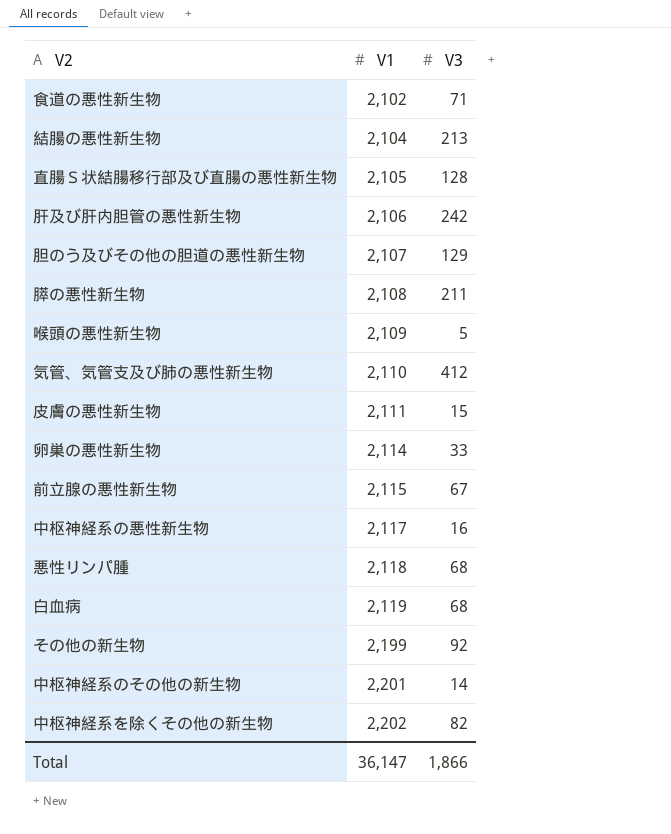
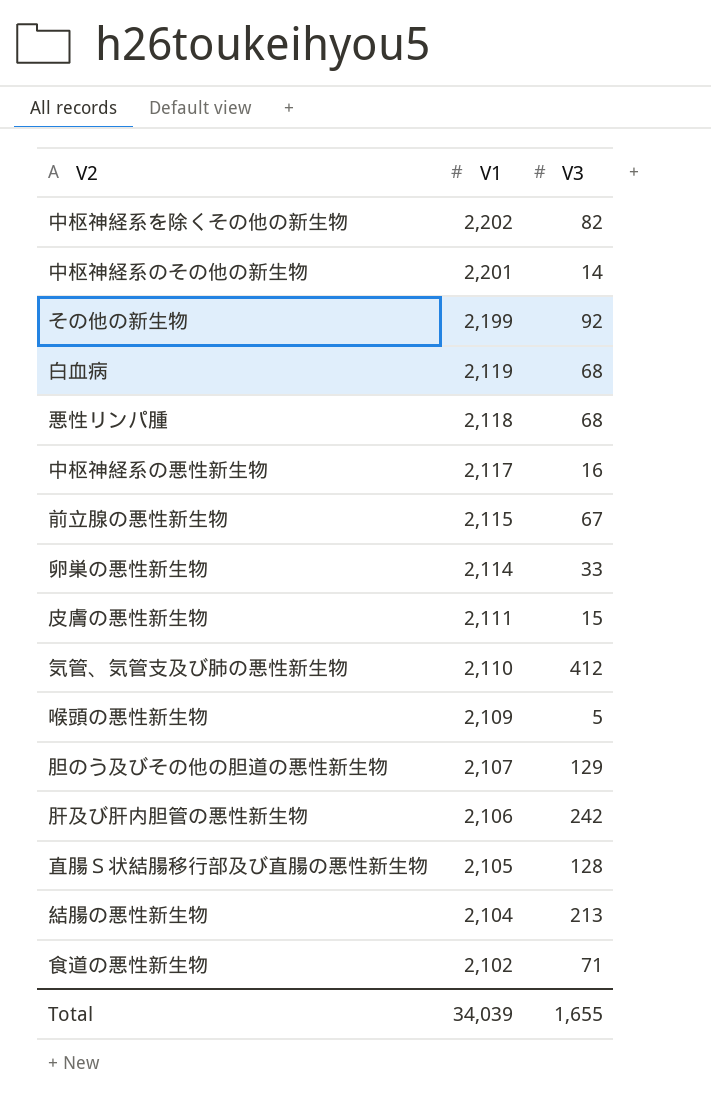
row order: V1 ascending -> V1 descending
row 膵の悪性新生物: 2,108 | 211 -> none
Total | V1: 36,147 -> 34,039
Total | V3: 1,866 -> 1,655

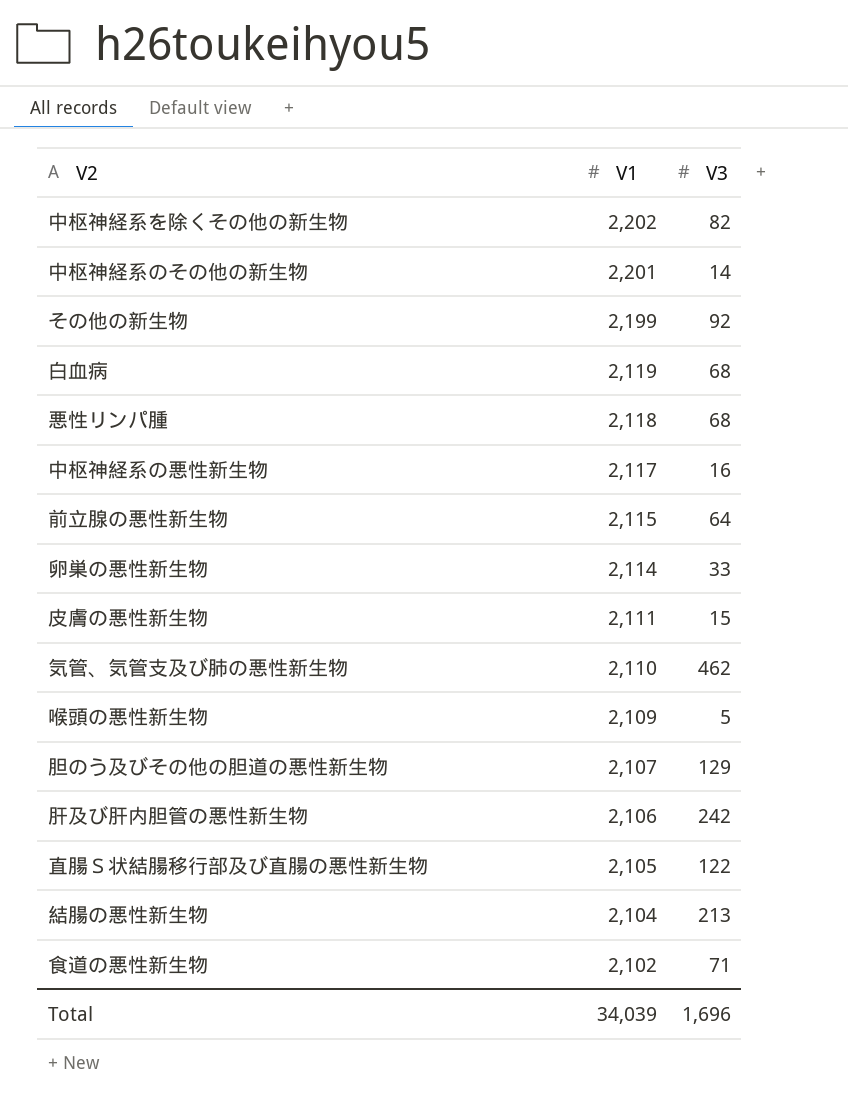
前立腺の悪性新生物 | V3: 67 -> 64
気管、気管支及び肺の悪性新生物 | V3: 412 -> 462
直腸Ｓ状結腸移行部及び直腸の悪性新生物 | V3: 128 -> 122
Total | V3: 1,655 -> 1,696

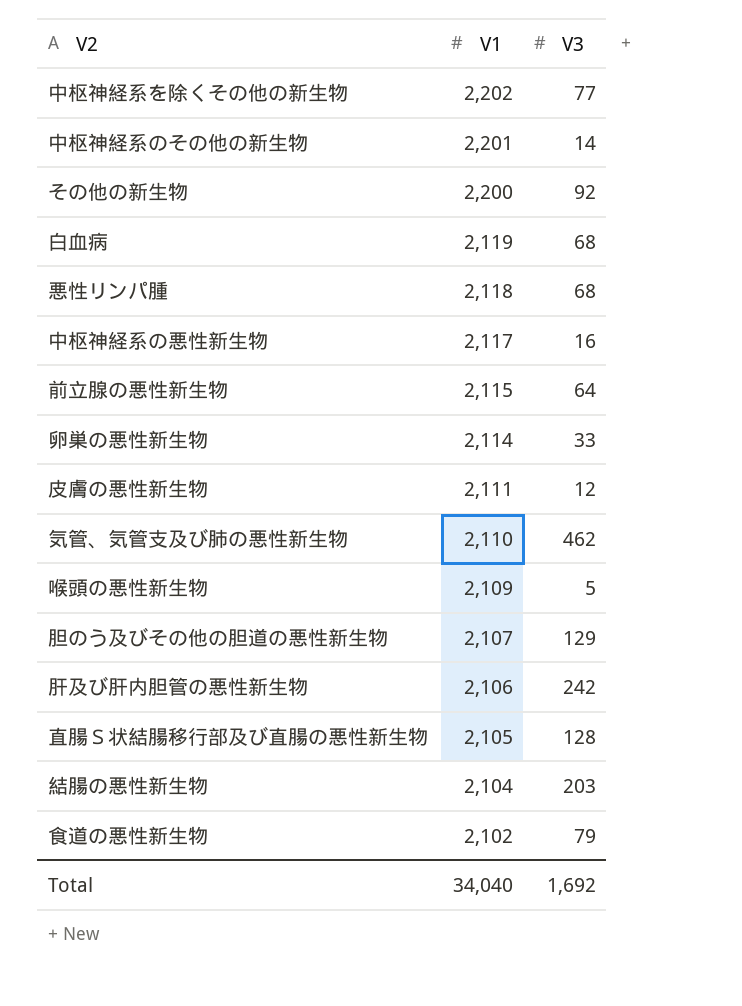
中枢神経系を除くその他の新生物 | V3: 82 -> 77
その他の新生物 | V1: 2,199 -> 2,200
皮膚の悪性新生物 | V3: 15 -> 12
直腸Ｓ状結腸移行部及び直腸の悪性新生物 | V3: 122 -> 128
結腸の悪性新生物 | V3: 213 -> 203
食道の悪性新生物 | V3: 71 -> 79
Total | V1: 34,039 -> 34,040
Total | V3: 1,696 -> 1,692

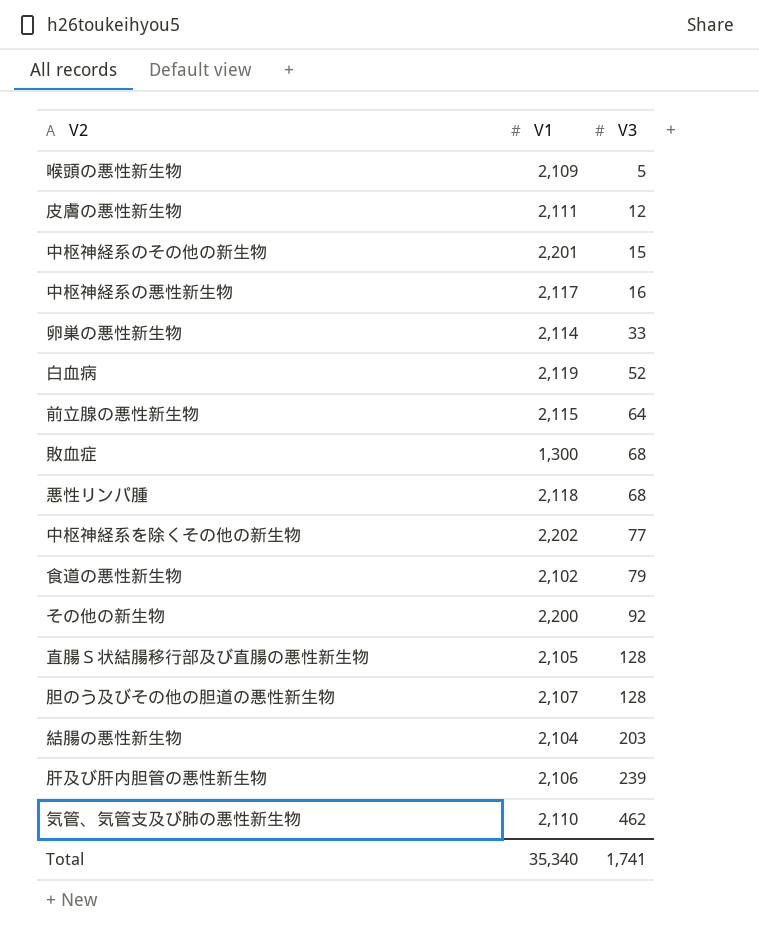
row order: V1 descending -> V3 ascending
中枢神経系のその他の新生物 | V3: 14 -> 15
白血病 | V3: 68 -> 52
row 敗血症: none -> 1,300 | 68
胆のう及びその他の胆道の悪性新生物 | V3: 129 -> 128
肝及び肝内胆管の悪性新生物 | V3: 242 -> 239
Total | V1: 34,040 -> 35,340
Total | V3: 1,692 -> 1,741

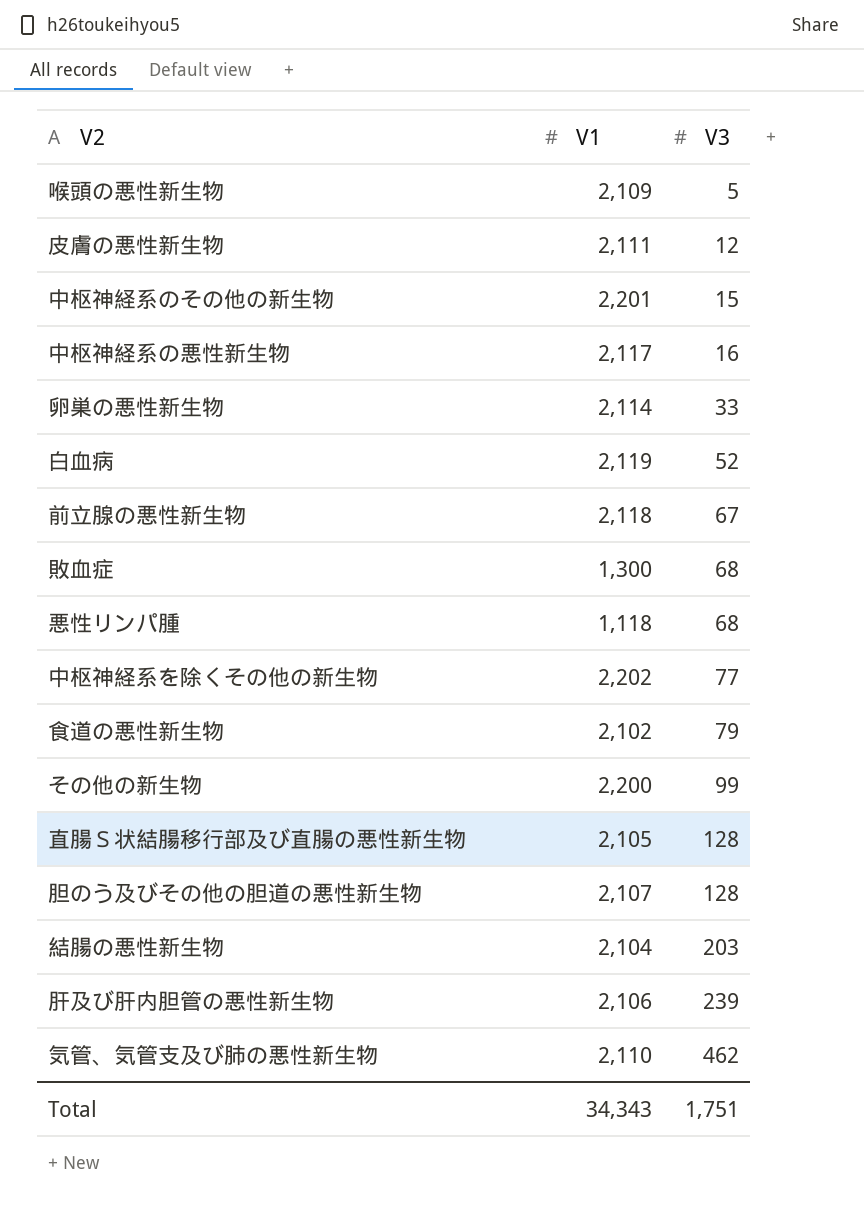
前立腺の悪性新生物 | V1: 2,115 -> 2,118
前立腺の悪性新生物 | V3: 64 -> 67
悪性リンパ腫 | V1: 2,118 -> 1,118
その他の新生物 | V3: 92 -> 99
Total | V1: 35,340 -> 34,343
Total | V3: 1,741 -> 1,751

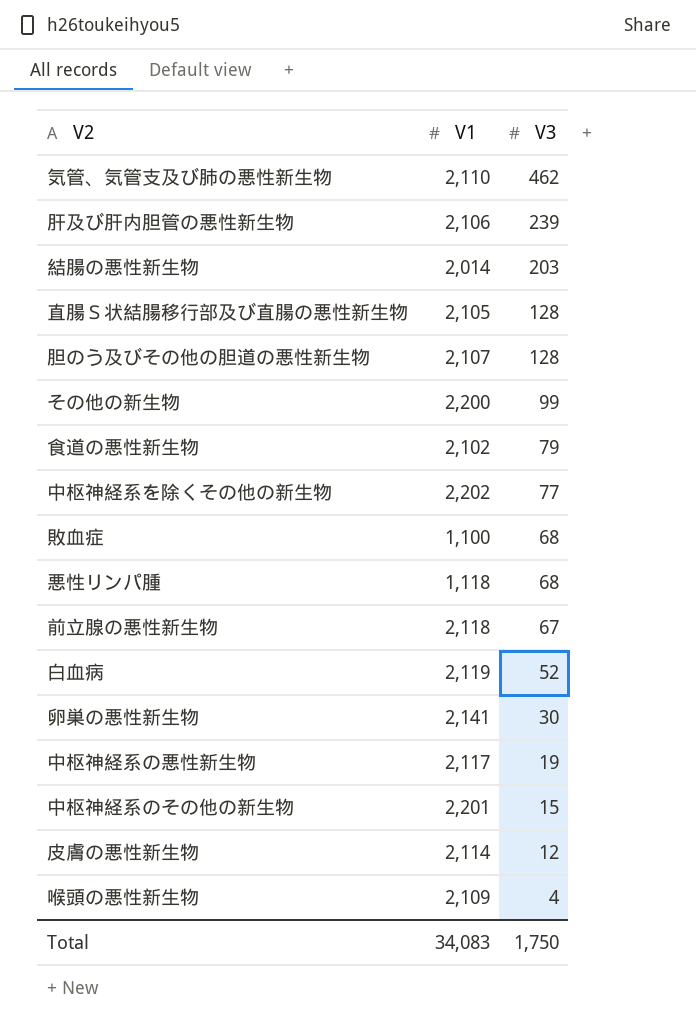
row order: V3 ascending -> V3 descending
結腸の悪性新生物 | V1: 2,104 -> 2,014
敗血症 | V1: 1,300 -> 1,100
卵巣の悪性新生物 | V1: 2,114 -> 2,141
卵巣の悪性新生物 | V3: 33 -> 30
中枢神経系の悪性新生物 | V3: 16 -> 19
皮膚の悪性新生物 | V1: 2,111 -> 2,114
喉頭の悪性新生物 | V3: 5 -> 4
Total | V1: 34,343 -> 34,083
Total | V3: 1,751 -> 1,750

